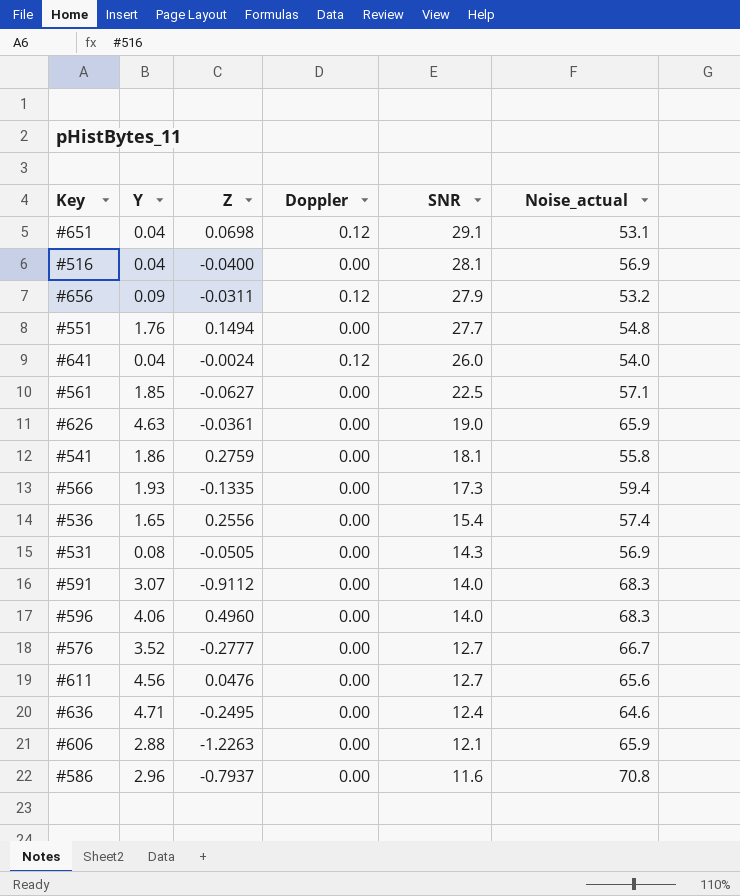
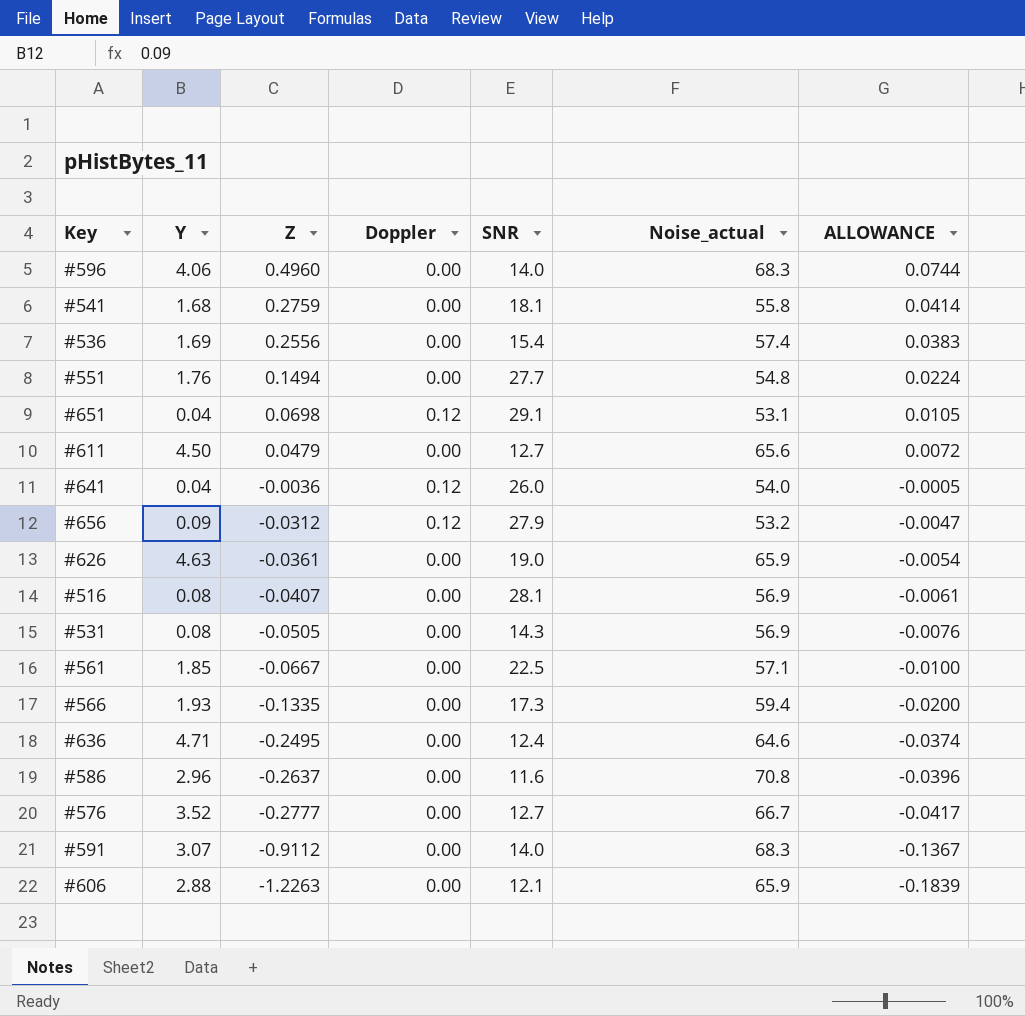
row order: SNR descending -> Z descending
column ALLOWANCE | formula: none -> [Z] * 0.15
#541 | Y: 1.86 -> 1.68
#536 | Y: 1.65 -> 1.69
#611 | Y: 4.56 -> 4.50
#611 | Z: 0.0476 -> 0.0479
#641 | Z: -0.0024 -> -0.0036
#656 | Z: -0.0311 -> -0.0312
#516 | Y: 0.04 -> 0.08
#516 | Z: -0.0400 -> -0.0407
#561 | Z: -0.0627 -> -0.0667
#586 | Z: -0.7937 -> -0.2637

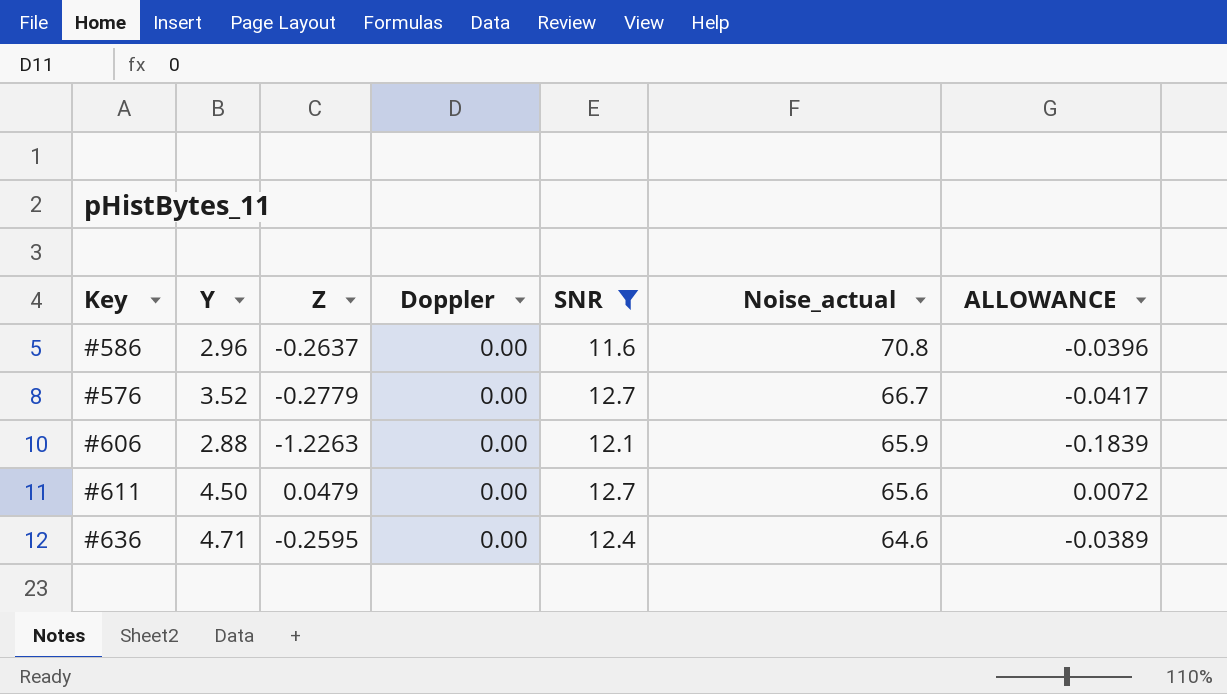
filter: none -> SNR <= 12.7
row order: Z descending -> Noise_actual descending
#576 | Z: -0.2777 -> -0.2779
#636 | Z: -0.2495 -> -0.2595
#636 | ALLOWANCE: -0.0374 -> -0.0389

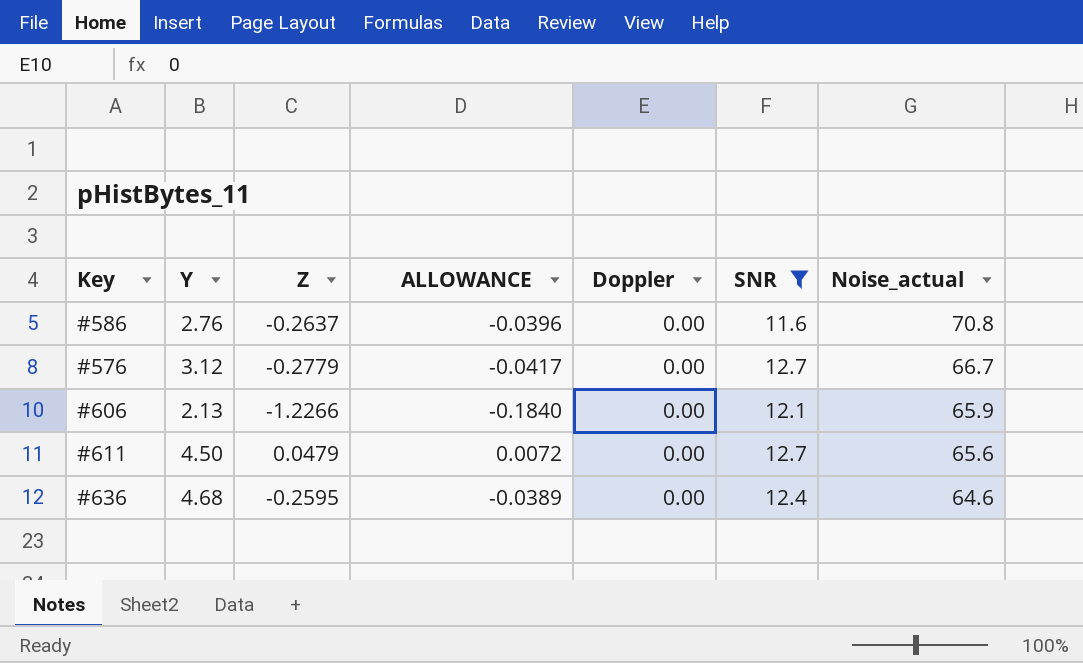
column ALLOWANCE | position: 7 -> 4
#586 | Y: 2.96 -> 2.76
#576 | Y: 3.52 -> 3.12
#606 | Y: 2.88 -> 2.13
#606 | Z: -1.2263 -> -1.2266
#606 | ALLOWANCE: -0.1839 -> -0.1840
#636 | Y: 4.71 -> 4.68

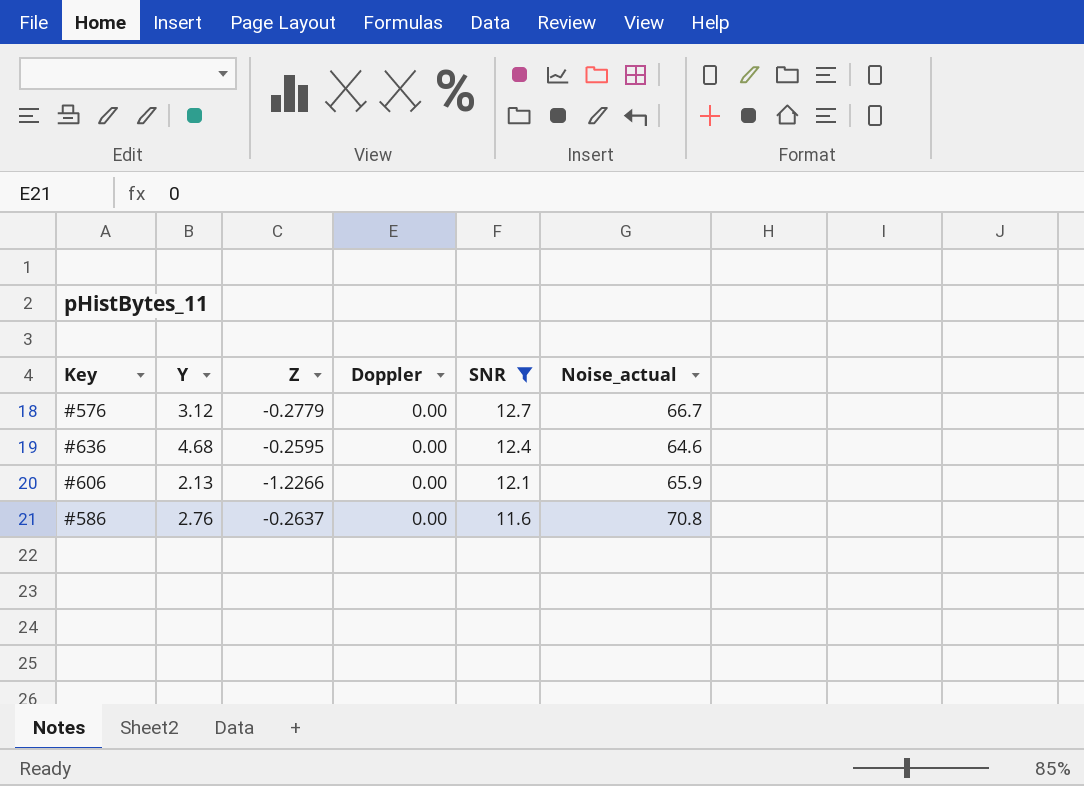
row order: Noise_actual descending -> SNR descending
column ALLOWANCE | formula: [Z] * 0.15 -> none
row #611: 4.50 | 0.0479 | 0.0072 | 0.00 | 12.7 | 65.6 -> none

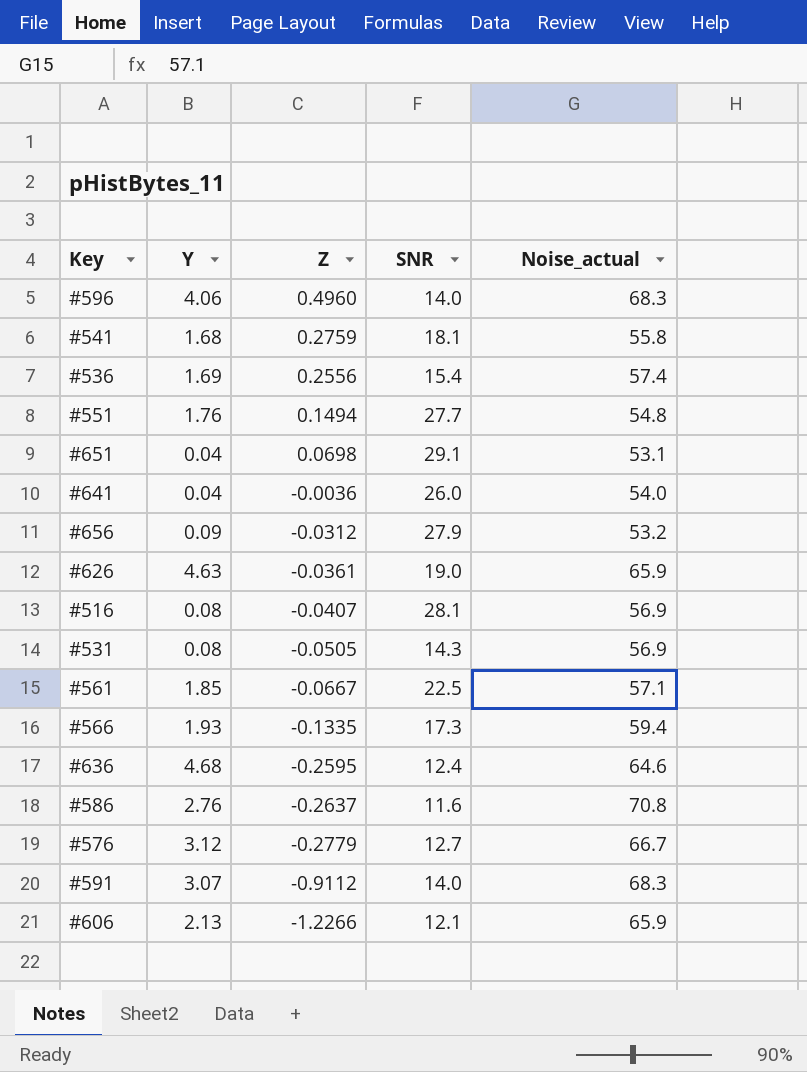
filter: SNR <= 12.7 -> none
row order: SNR descending -> Z descending
column Doppler | position: 4 -> none

